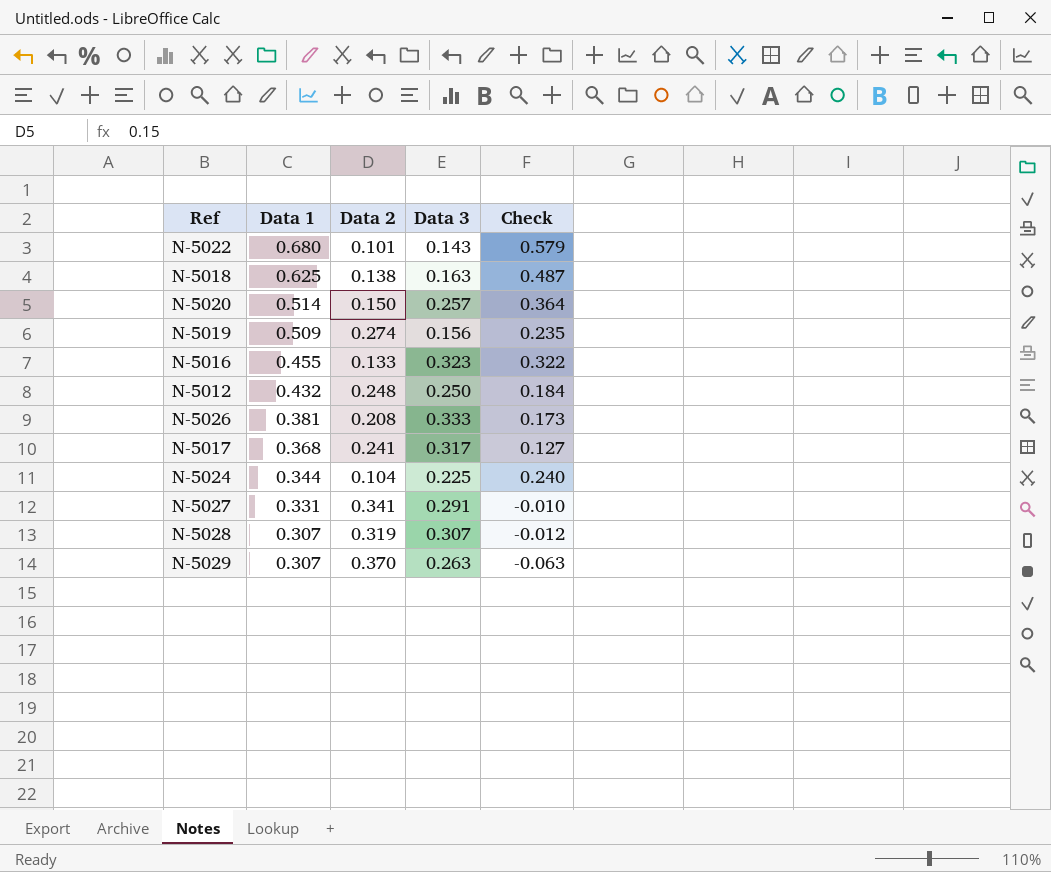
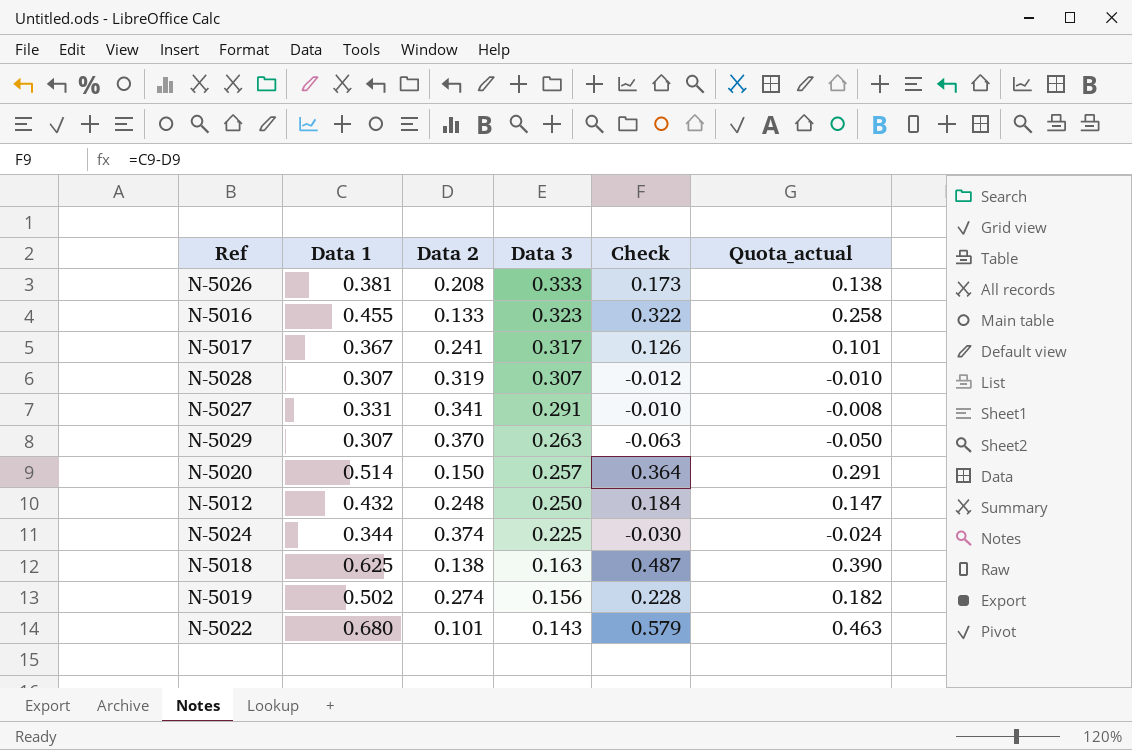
row order: Data 1 descending -> Data 3 descending
column Quota_actual | formula: none -> [Check] * 0.8
N-5017 | Data 1: 0.368 -> 0.367
N-5017 | Check: 0.127 -> 0.126
N-5024 | Data 2: 0.104 -> 0.374
N-5024 | Check: 0.240 -> -0.030
N-5019 | Data 1: 0.509 -> 0.502
N-5019 | Check: 0.235 -> 0.228

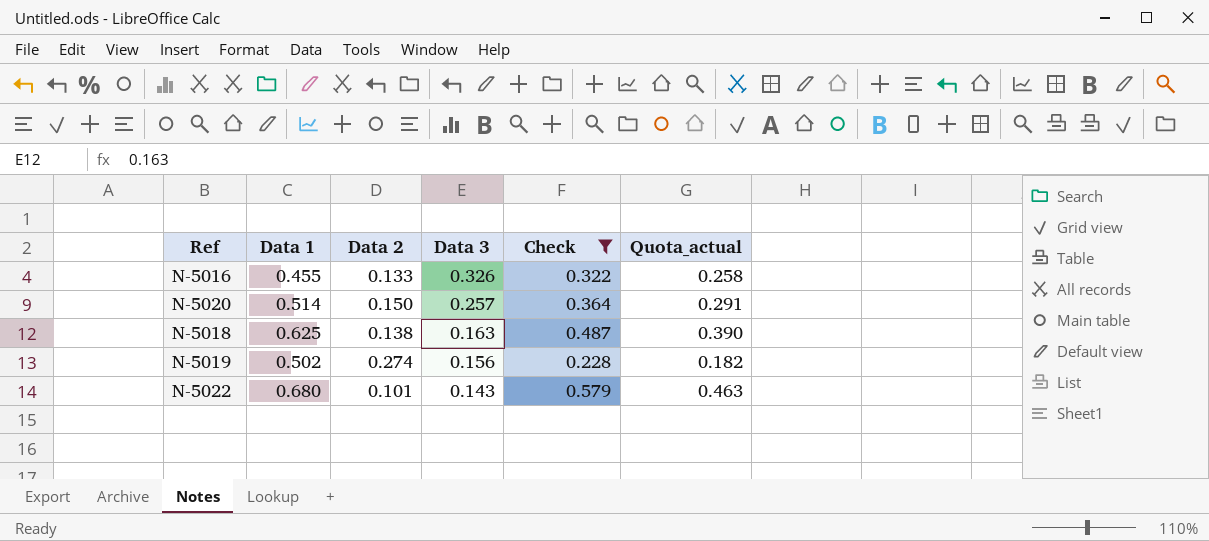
filter: none -> Check >= 0.228
N-5016 | Data 3: 0.323 -> 0.326

